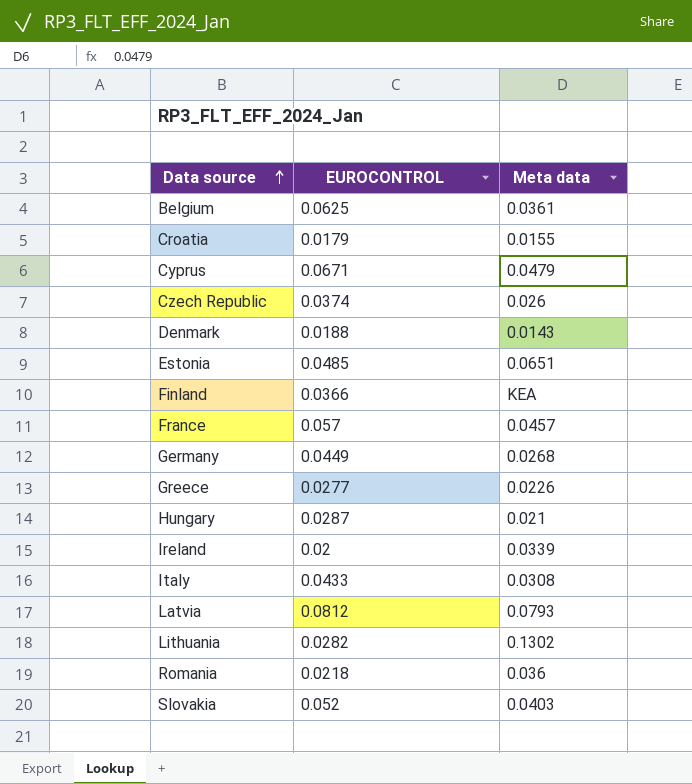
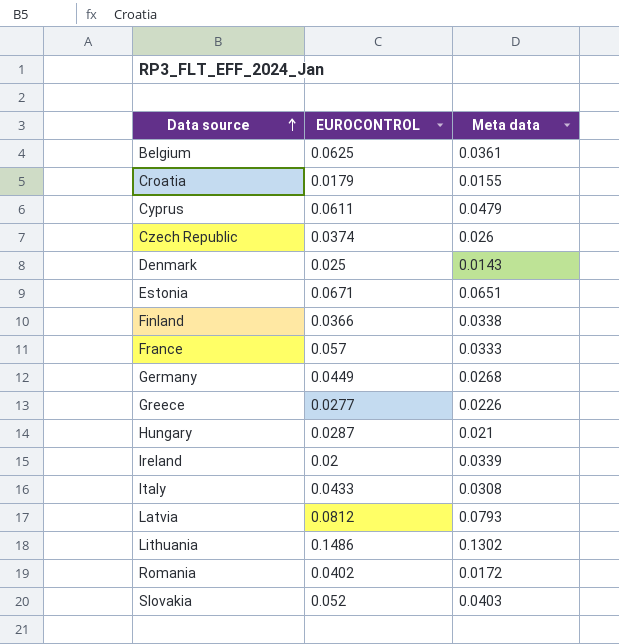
Cyprus | EUROCONTROL: 0.0671 -> 0.0611
Denmark | EUROCONTROL: 0.0188 -> 0.025
Estonia | EUROCONTROL: 0.0485 -> 0.0671
Finland | Meta data: KEA -> 0.0338
France | Meta data: 0.0457 -> 0.0333
Lithuania | EUROCONTROL: 0.0282 -> 0.1486
Romania | EUROCONTROL: 0.0218 -> 0.0402
Romania | Meta data: 0.036 -> 0.0172

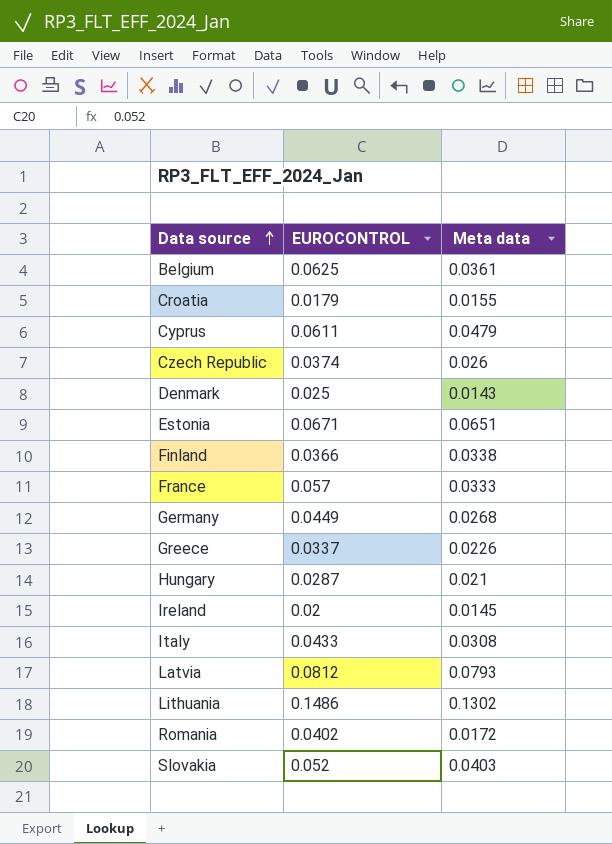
Greece | EUROCONTROL: 0.0277 -> 0.0337
Ireland | Meta data: 0.0339 -> 0.0145

